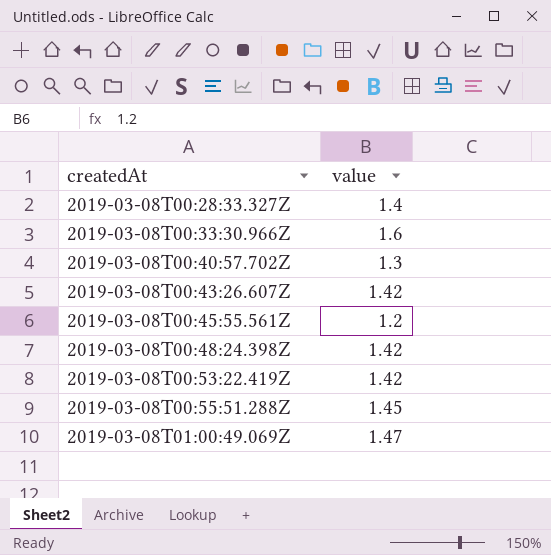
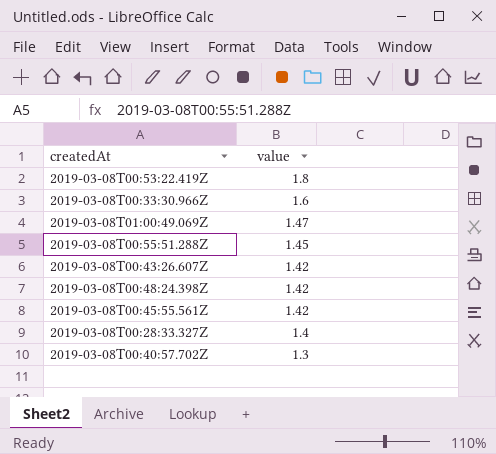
row order: createdAt ascending -> value descending
2019-03-08T00:53:22.419Z | value: 1.42 -> 1.8
2019-03-08T00:45:55.561Z | value: 1.2 -> 1.42

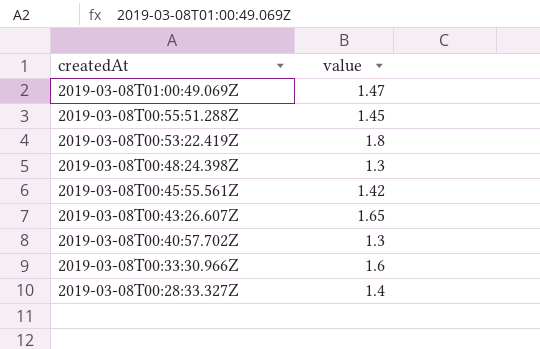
row order: value descending -> createdAt descending
2019-03-08T00:48:24.398Z | value: 1.42 -> 1.3
2019-03-08T00:43:26.607Z | value: 1.42 -> 1.65

